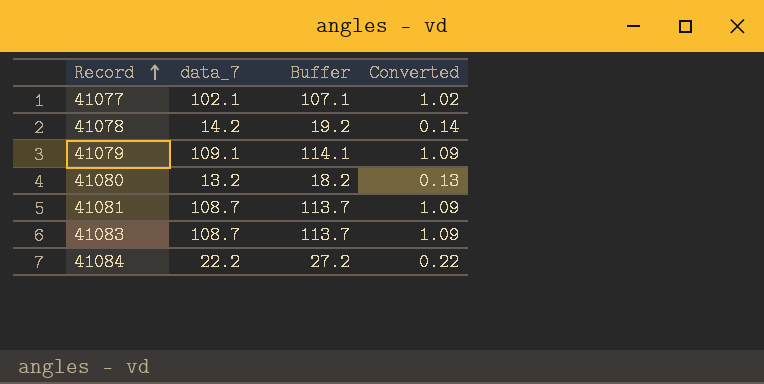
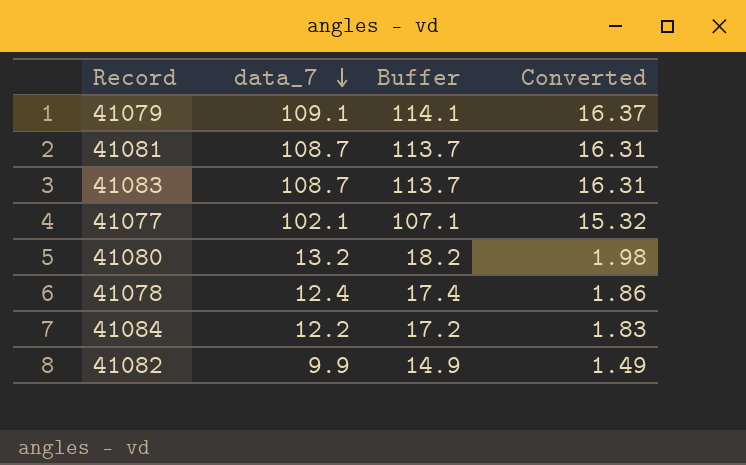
row order: Record ascending -> data_7 descending
column Converted | formula: [data_7] * 0.01 -> [data_7] * 0.15
41078 | data_7: 14.2 -> 12.4
41078 | Buffer: 19.2 -> 17.4
41084 | data_7: 22.2 -> 12.2
41084 | Buffer: 27.2 -> 17.2
row 41082: none -> 9.9 | 14.9 | 1.49

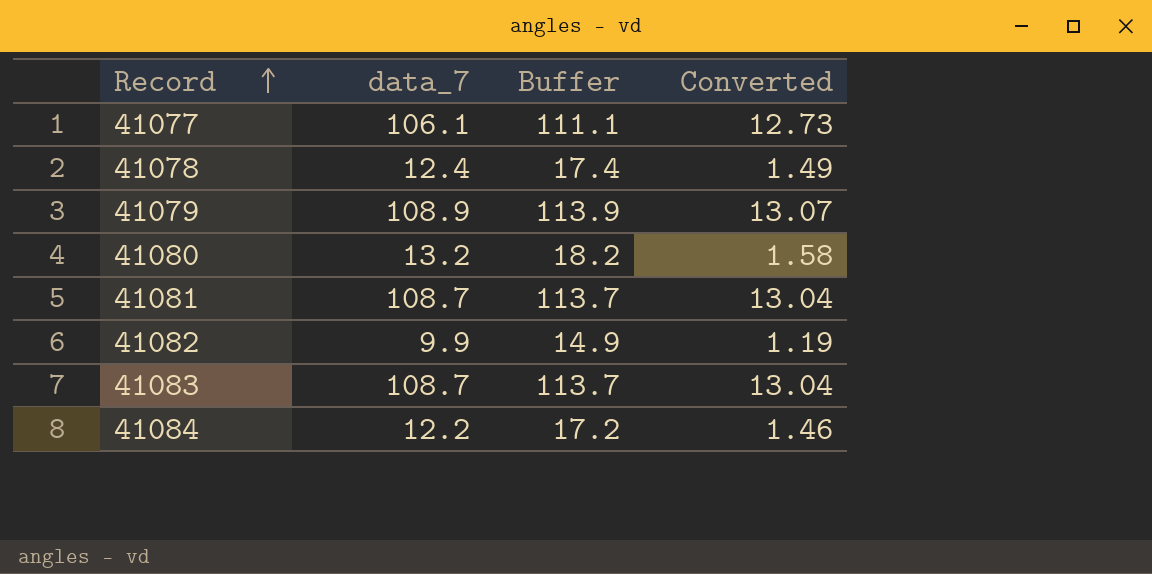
row order: data_7 descending -> Record ascending
column Converted | formula: [data_7] * 0.15 -> [data_7] * 0.12
41077 | data_7: 102.1 -> 106.1
41077 | Buffer: 107.1 -> 111.1
41079 | data_7: 109.1 -> 108.9
41079 | Buffer: 114.1 -> 113.9

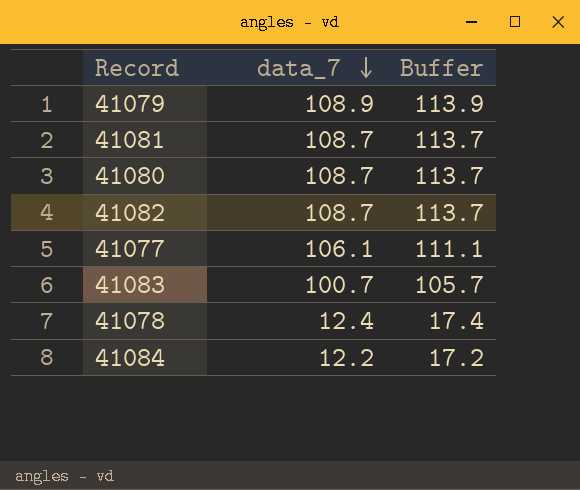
row order: Record ascending -> data_7 descending
column Converted | formula: [data_7] * 0.12 -> none
41080 | data_7: 13.2 -> 108.7
41080 | Buffer: 18.2 -> 113.7
41082 | data_7: 9.9 -> 108.7
41082 | Buffer: 14.9 -> 113.7
41083 | data_7: 108.7 -> 100.7
41083 | Buffer: 113.7 -> 105.7

